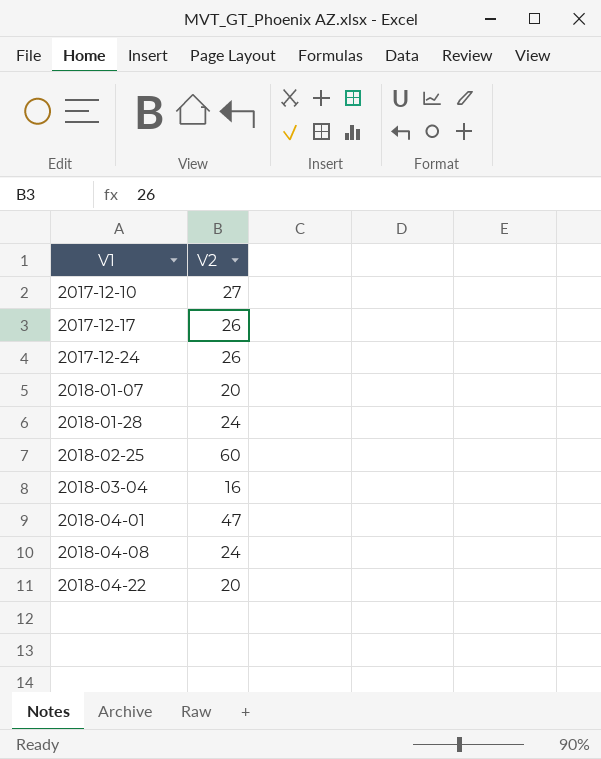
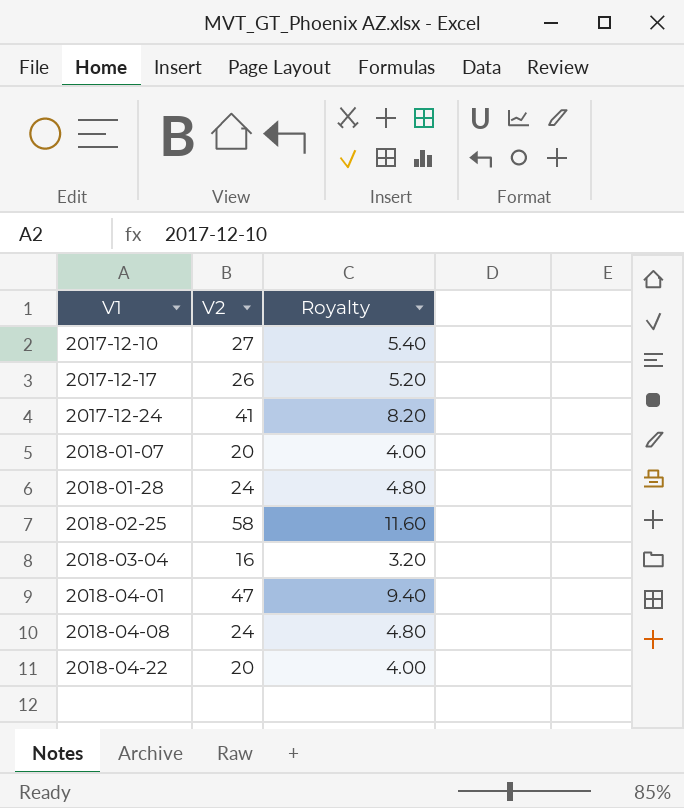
column Royalty | formula: none -> [V2] * 0.2
2017-12-24 | V2: 26 -> 41
2018-02-25 | V2: 60 -> 58

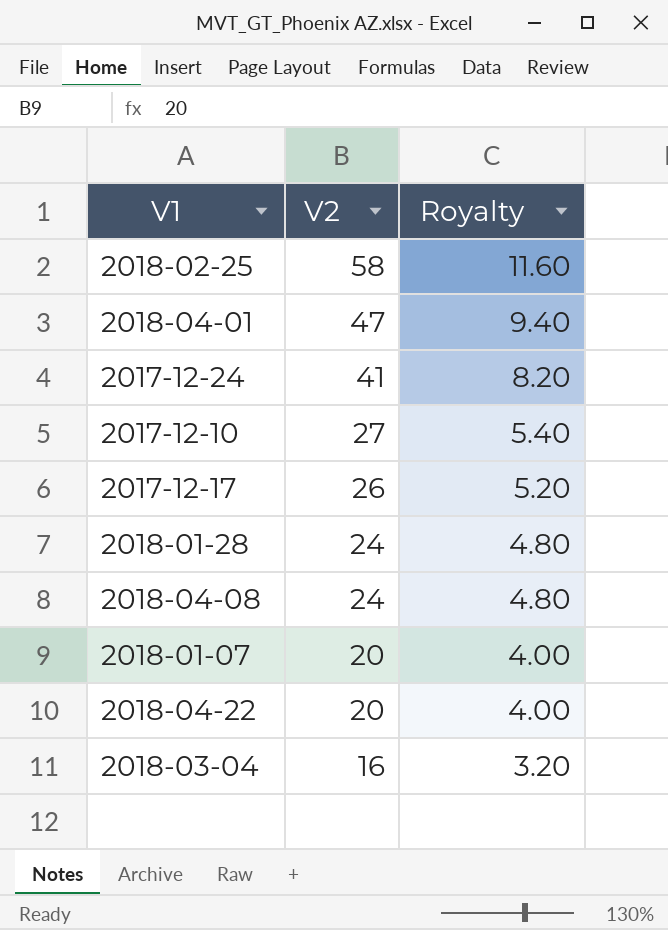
row order: V1 ascending -> V2 descending

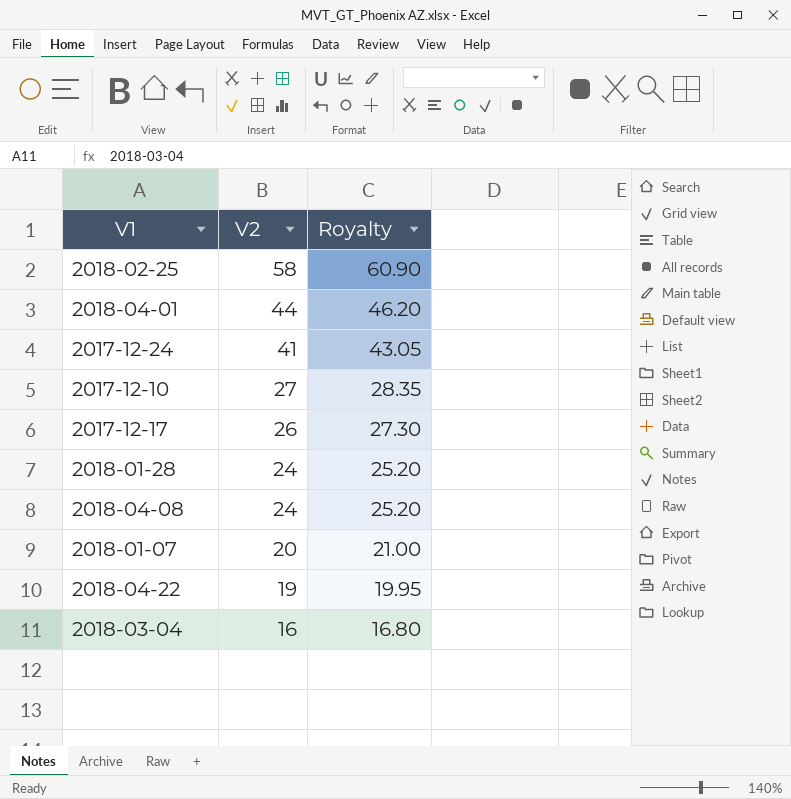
column Royalty | formula: [V2] * 0.2 -> [V2] * 1.05
2018-04-01 | V2: 47 -> 44
2018-04-22 | V2: 20 -> 19

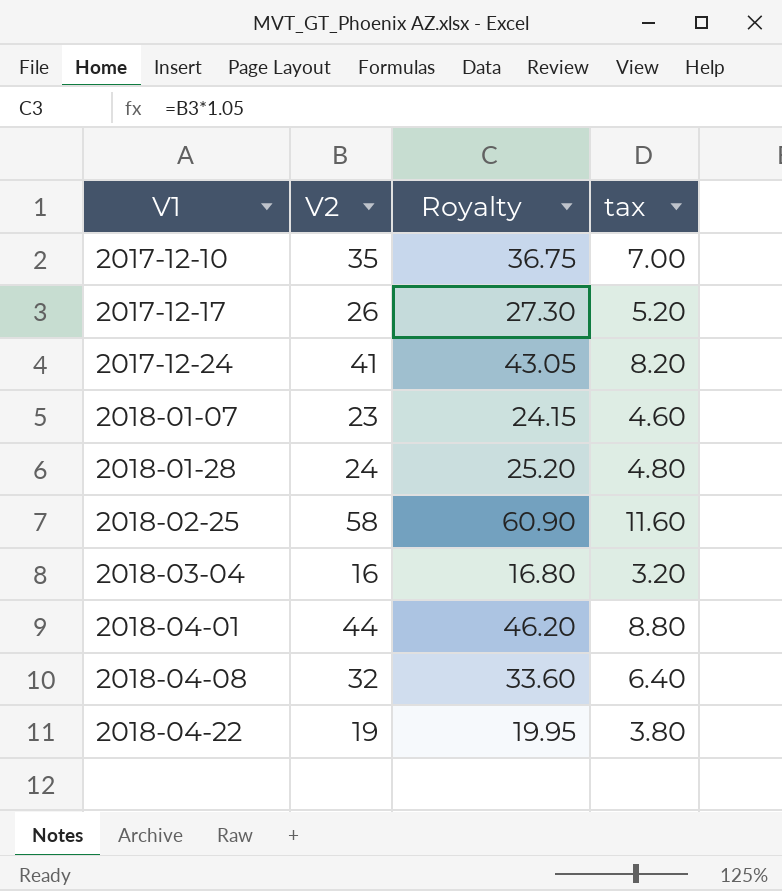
row order: V2 descending -> V1 ascending
column tax | formula: none -> [V2] * 0.2
2017-12-10 | V2: 27 -> 35
2017-12-10 | Royalty: 28.35 -> 36.75
2018-01-07 | V2: 20 -> 23
2018-01-07 | Royalty: 21.00 -> 24.15
2018-04-08 | V2: 24 -> 32
2018-04-08 | Royalty: 25.20 -> 33.60

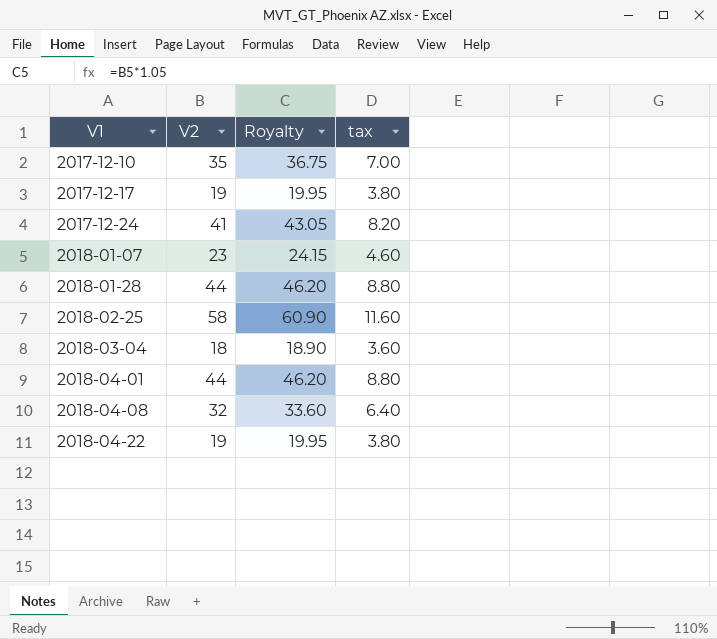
2017-12-17 | V2: 26 -> 19
2017-12-17 | Royalty: 27.30 -> 19.95
2017-12-17 | tax: 5.20 -> 3.80
2018-01-28 | V2: 24 -> 44
2018-01-28 | Royalty: 25.20 -> 46.20
2018-01-28 | tax: 4.80 -> 8.80
2018-03-04 | V2: 16 -> 18
2018-03-04 | Royalty: 16.80 -> 18.90
2018-03-04 | tax: 3.20 -> 3.60

